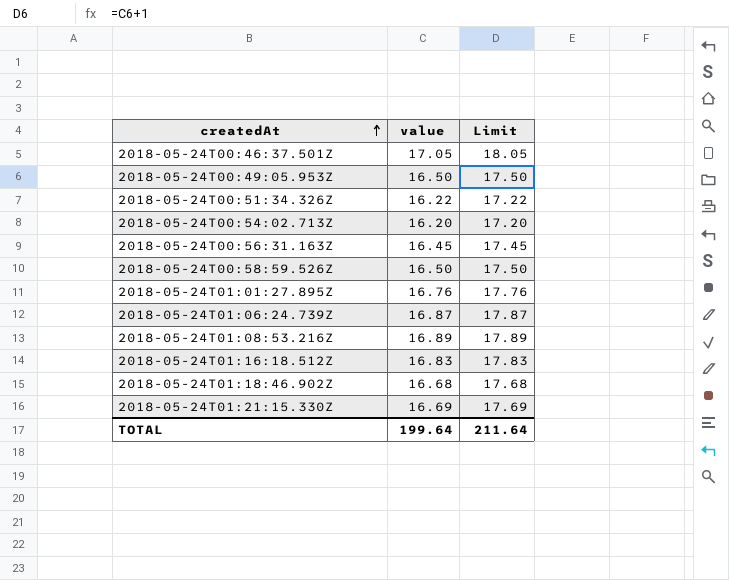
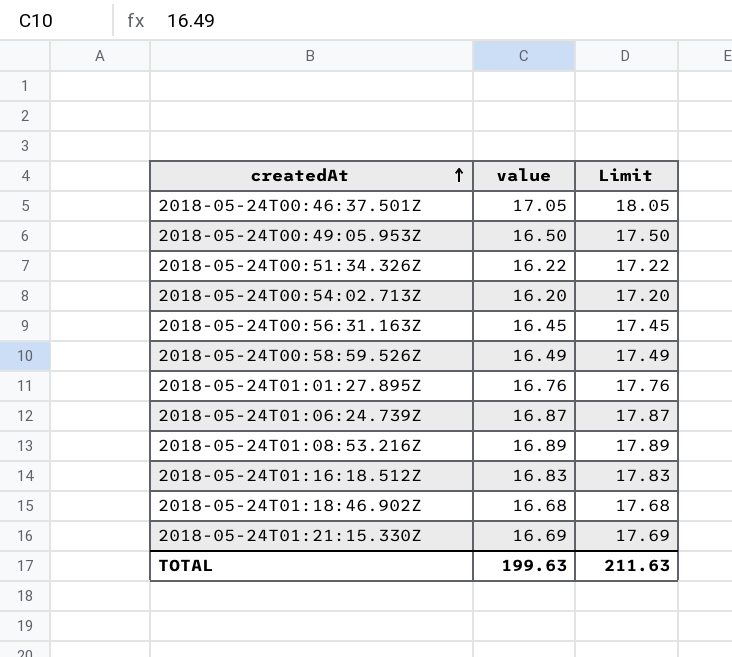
2018-05-24T00:58:59.526Z | value: 16.50 -> 16.49
2018-05-24T00:58:59.526Z | Limit: 17.50 -> 17.49
TOTAL | value: 199.64 -> 199.63
TOTAL | Limit: 211.64 -> 211.63

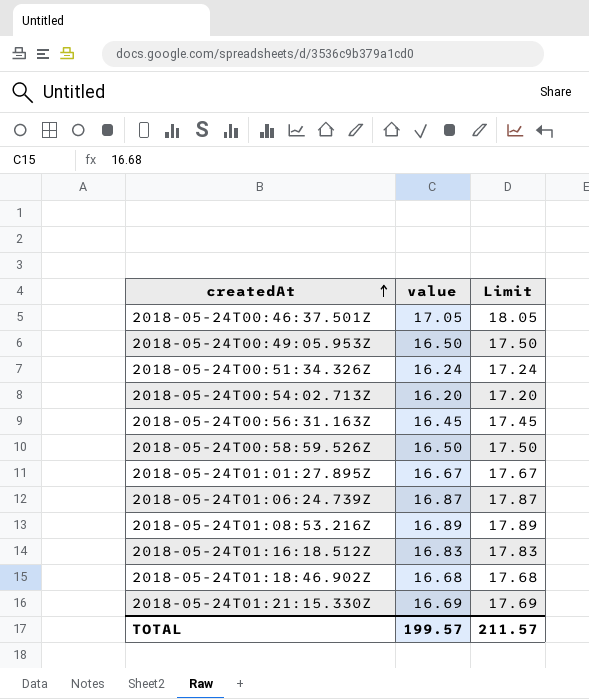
2018-05-24T00:51:34.326Z | value: 16.22 -> 16.24
2018-05-24T00:51:34.326Z | Limit: 17.22 -> 17.24
2018-05-24T00:58:59.526Z | value: 16.49 -> 16.50
2018-05-24T00:58:59.526Z | Limit: 17.49 -> 17.50
2018-05-24T01:01:27.895Z | value: 16.76 -> 16.67
2018-05-24T01:01:27.895Z | Limit: 17.76 -> 17.67
TOTAL | value: 199.63 -> 199.57
TOTAL | Limit: 211.63 -> 211.57

